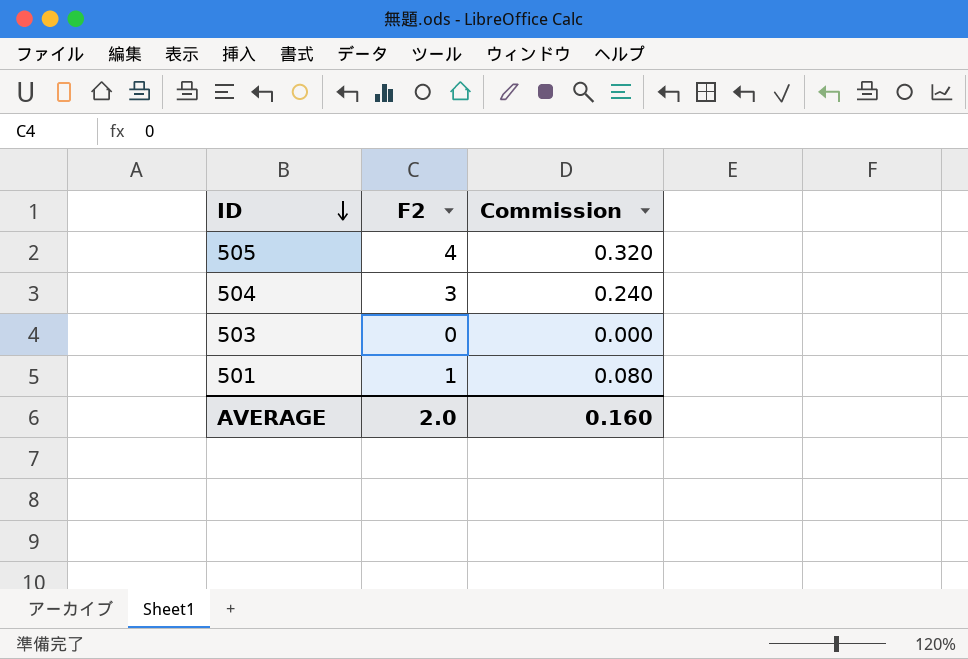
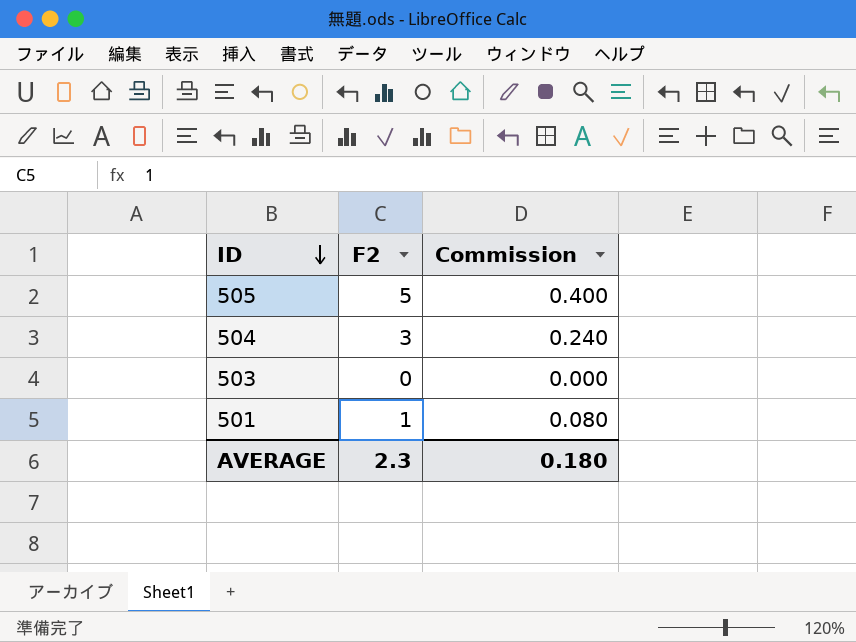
505 | F2: 4 -> 5
505 | Commission: 0.320 -> 0.400
AVERAGE | F2: 2.0 -> 2.3
AVERAGE | Commission: 0.160 -> 0.180

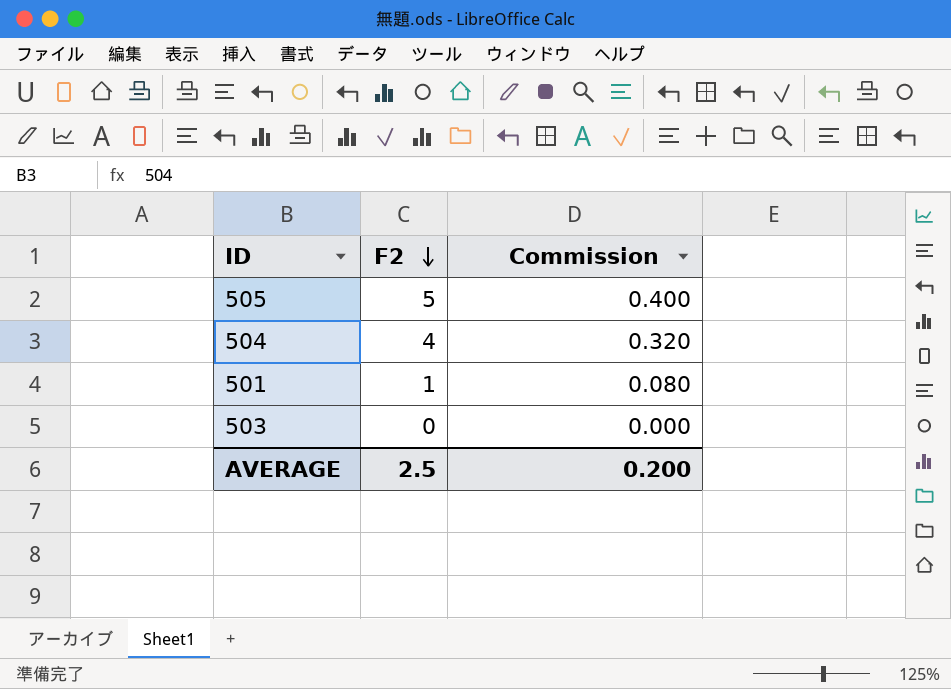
row order: ID descending -> F2 descending
504 | F2: 3 -> 4
504 | Commission: 0.240 -> 0.320
AVERAGE | F2: 2.3 -> 2.5
AVERAGE | Commission: 0.180 -> 0.200

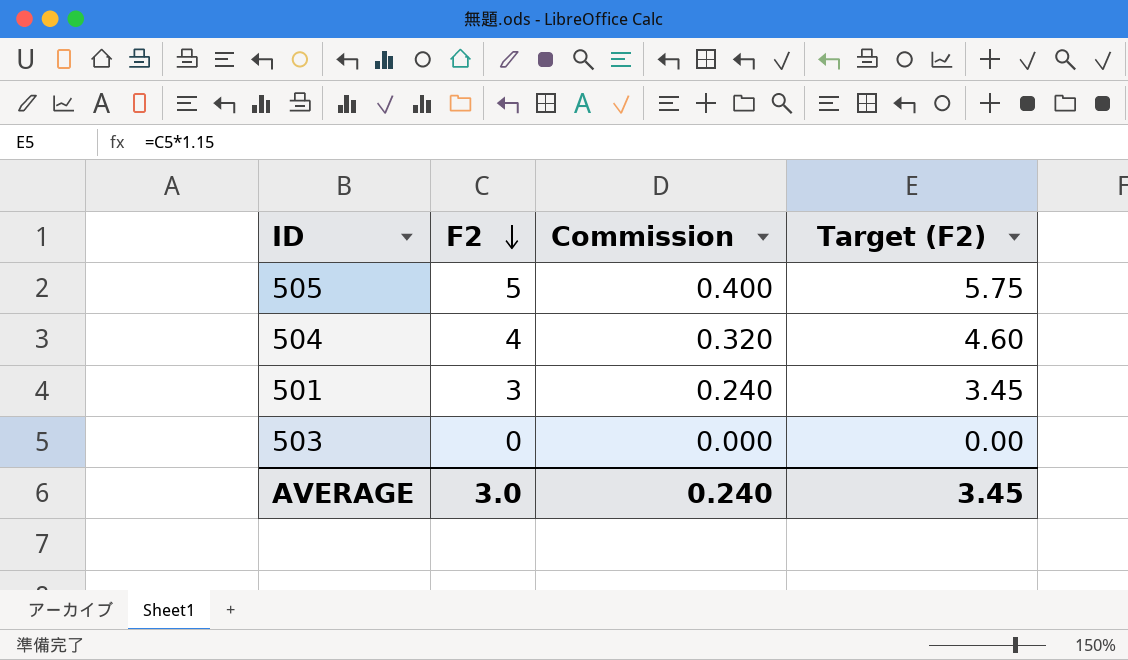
column Target (F2) | formula: none -> [F2] * 1.15
501 | F2: 1 -> 3
501 | Commission: 0.080 -> 0.240
AVERAGE | F2: 2.5 -> 3.0
AVERAGE | Commission: 0.200 -> 0.240

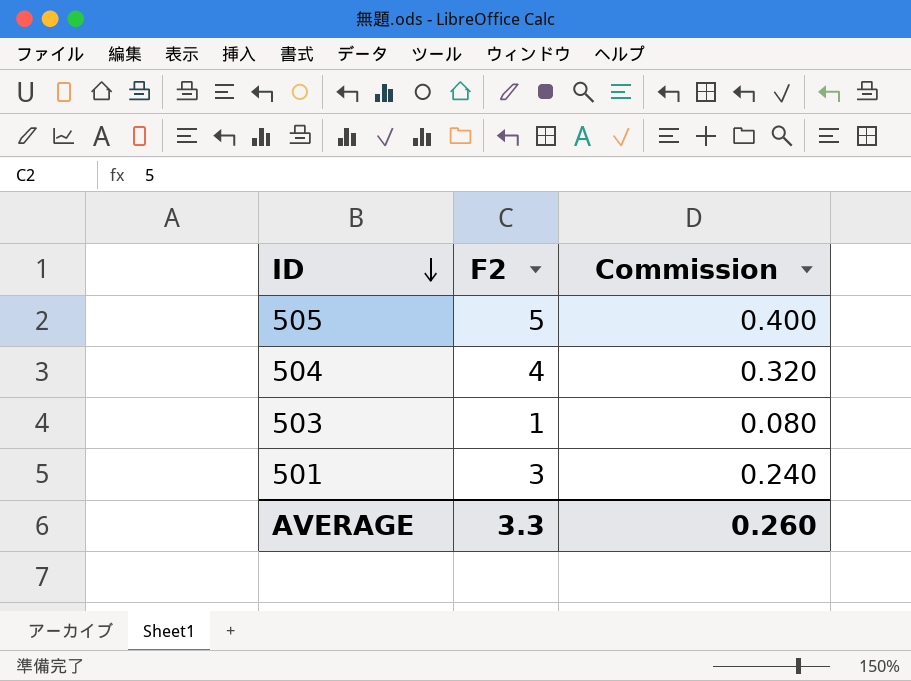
row order: F2 descending -> ID descending
column Target (F2) | formula: [F2] * 1.15 -> none
503 | F2: 0 -> 1
503 | Commission: 0.000 -> 0.080
AVERAGE | F2: 3.0 -> 3.3
AVERAGE | Commission: 0.240 -> 0.260

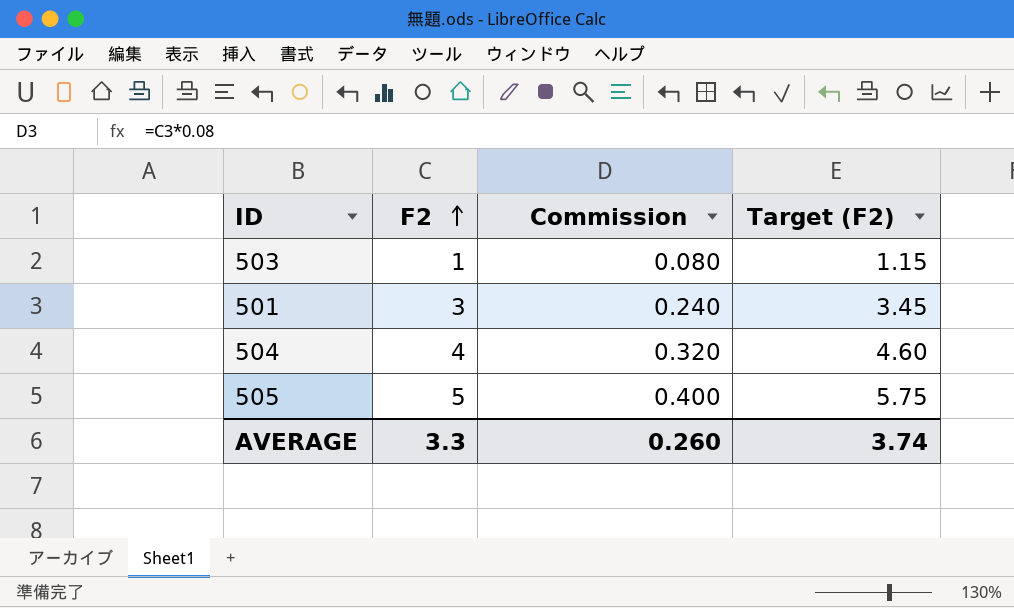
row order: ID descending -> F2 ascending
column Target (F2) | formula: none -> [F2] * 1.15

